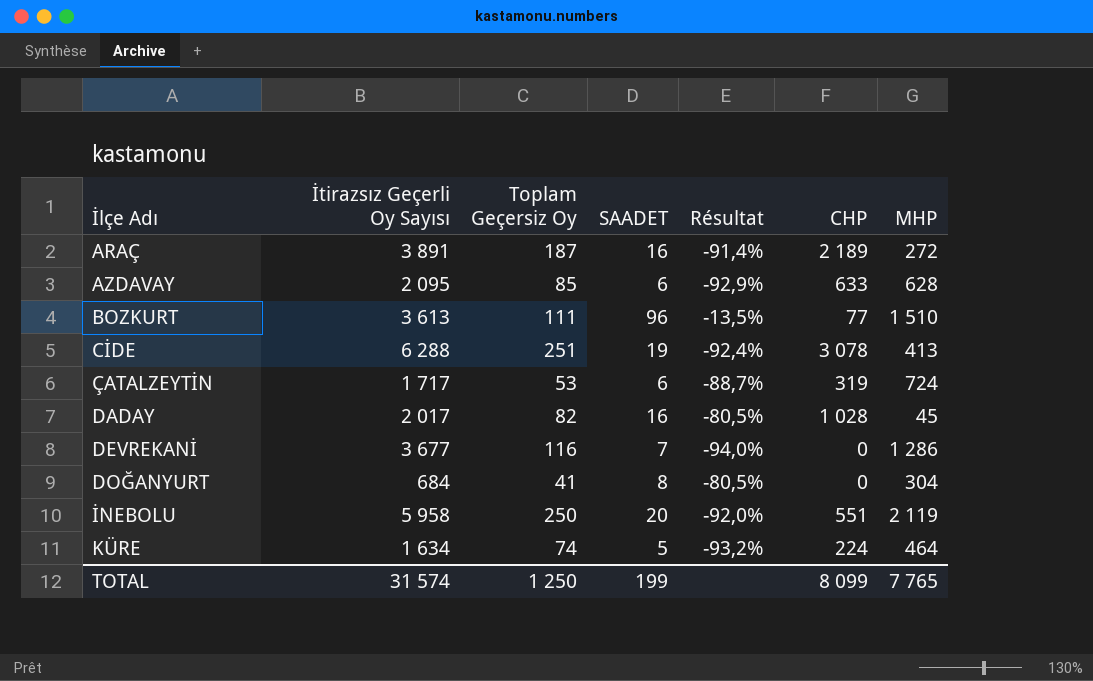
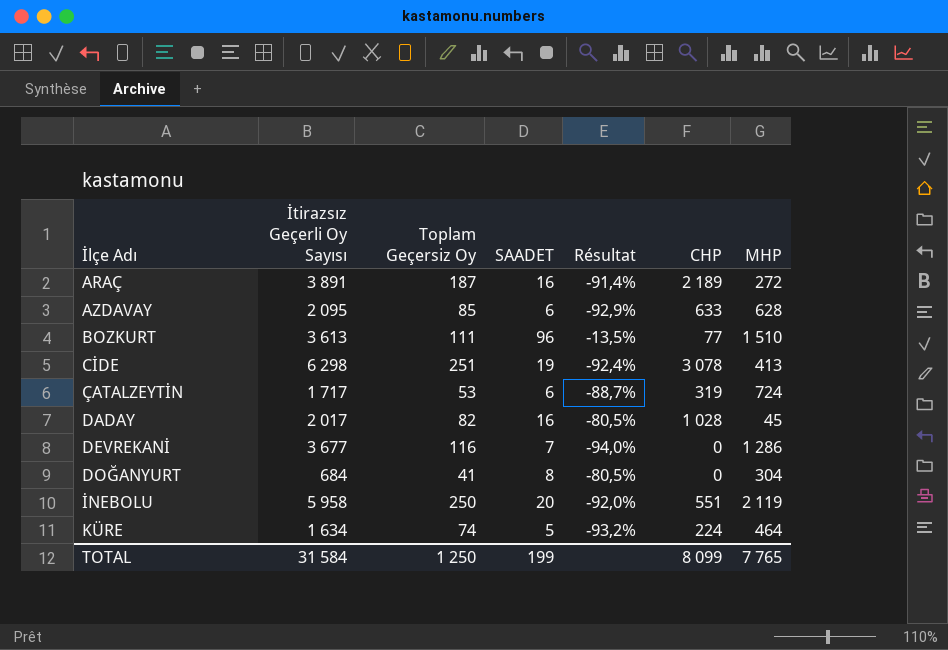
CİDE | İtirazsız Geçerli Oy Sayısı: 6 288 -> 6 298
TOTAL | İtirazsız Geçerli Oy Sayısı: 31 574 -> 31 584

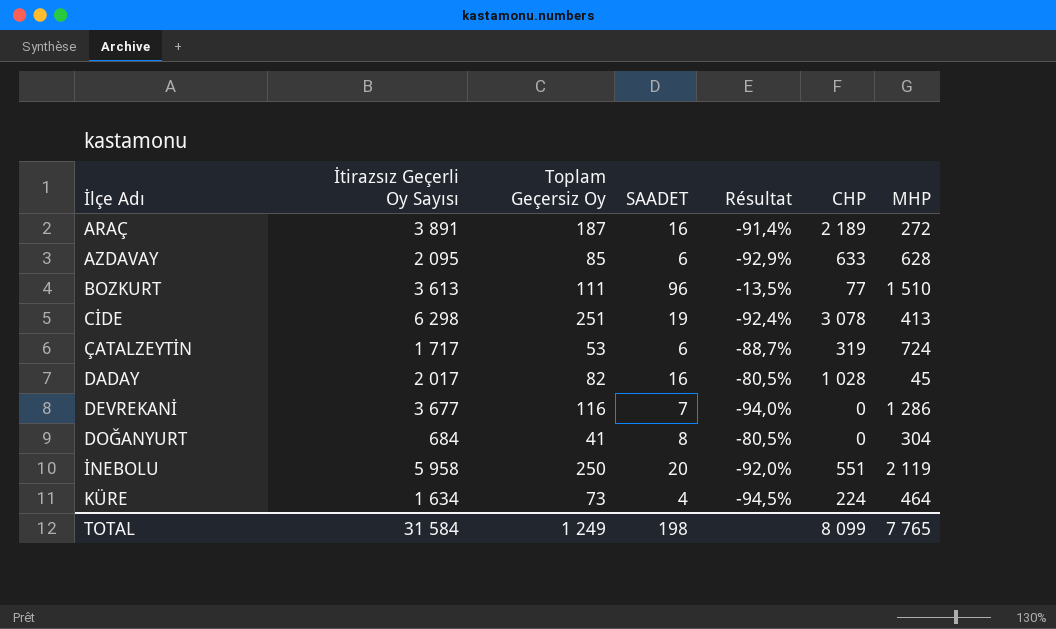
KÜRE | Toplam Geçersiz Oy: 74 -> 73
KÜRE | SAADET: 5 -> 4
KÜRE | Résultat: -93,2% -> -94,5%
TOTAL | Toplam Geçersiz Oy: 1 250 -> 1 249
TOTAL | SAADET: 199 -> 198

